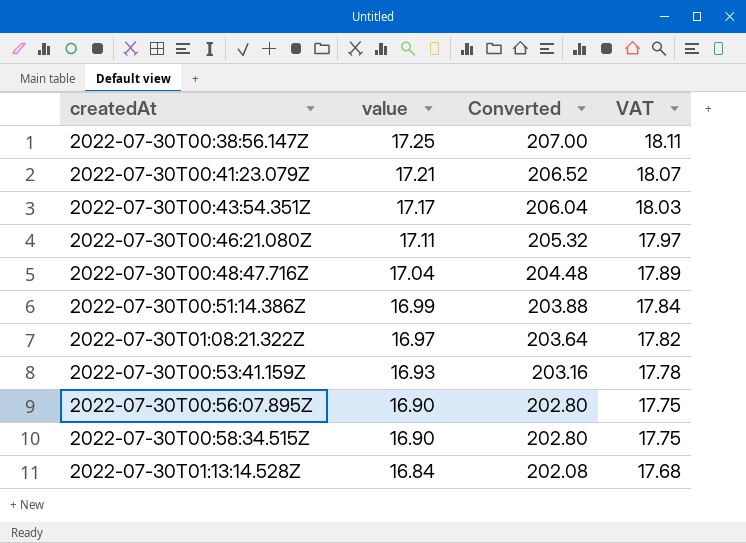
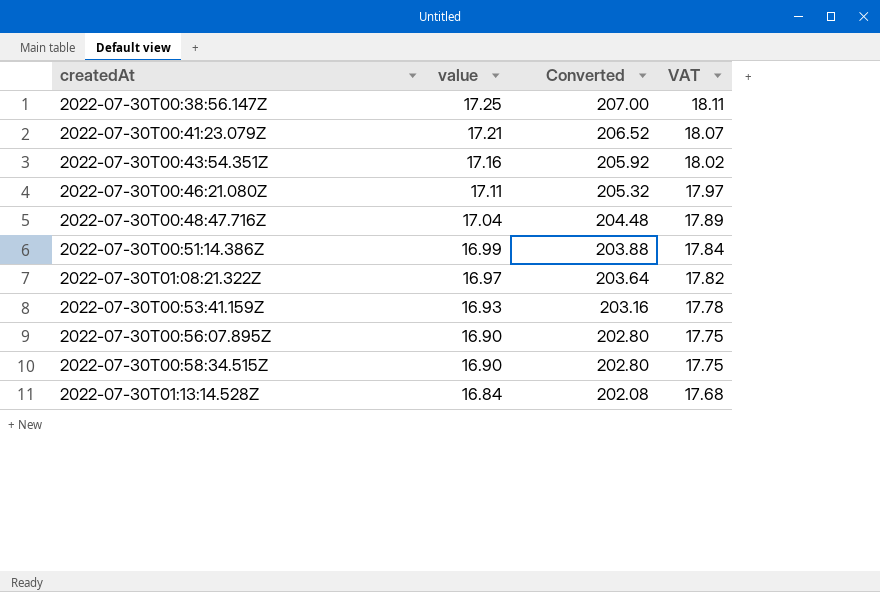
2022-07-30T00:43:54.351Z | value: 17.17 -> 17.16
2022-07-30T00:43:54.351Z | Converted: 206.04 -> 205.92
2022-07-30T00:43:54.351Z | VAT: 18.03 -> 18.02

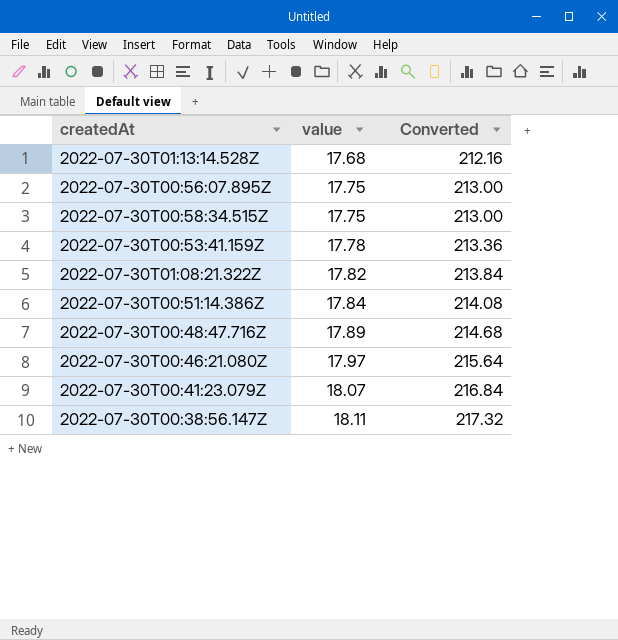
row order: value descending -> value ascending
column VAT | formula: [value] * 1.05 -> none
row 2022-07-30T00:43:54.351Z: 17.16 | 205.92 | 18.02 -> none
2022-07-30T01:13:14.528Z | value: 16.84 -> 17.68
2022-07-30T01:13:14.528Z | Converted: 202.08 -> 212.16
2022-07-30T00:56:07.895Z | value: 16.90 -> 17.75
2022-07-30T00:56:07.895Z | Converted: 202.80 -> 213.00
2022-07-30T00:58:34.515Z | value: 16.90 -> 17.75
2022-07-30T00:58:34.515Z | Converted: 202.80 -> 213.00
2022-07-30T00:53:41.159Z | value: 16.93 -> 17.78
2022-07-30T00:53:41.159Z | Converted: 203.16 -> 213.36
2022-07-30T01:08:21.322Z | value: 16.97 -> 17.82
2022-07-30T01:08:21.322Z | Converted: 203.64 -> 213.84
2022-07-30T00:51:14.386Z | value: 16.99 -> 17.84
2022-07-30T00:51:14.386Z | Converted: 203.88 -> 214.08
2022-07-30T00:48:47.716Z | value: 17.04 -> 17.89
2022-07-30T00:48:47.716Z | Converted: 204.48 -> 214.68
2022-07-30T00:46:21.080Z | value: 17.11 -> 17.97
2022-07-30T00:46:21.080Z | Converted: 205.32 -> 215.64
2022-07-30T00:41:23.079Z | value: 17.21 -> 18.07
2022-07-30T00:41:23.079Z | Converted: 206.52 -> 216.84
2022-07-30T00:38:56.147Z | value: 17.25 -> 18.11
2022-07-30T00:38:56.147Z | Converted: 207.00 -> 217.32

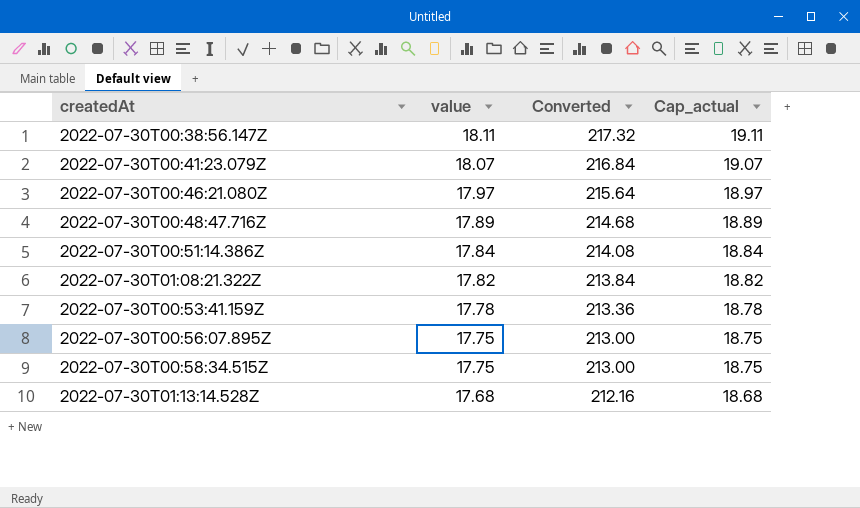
row order: value ascending -> value descending
column Cap_actual | formula: none -> [value] + 1

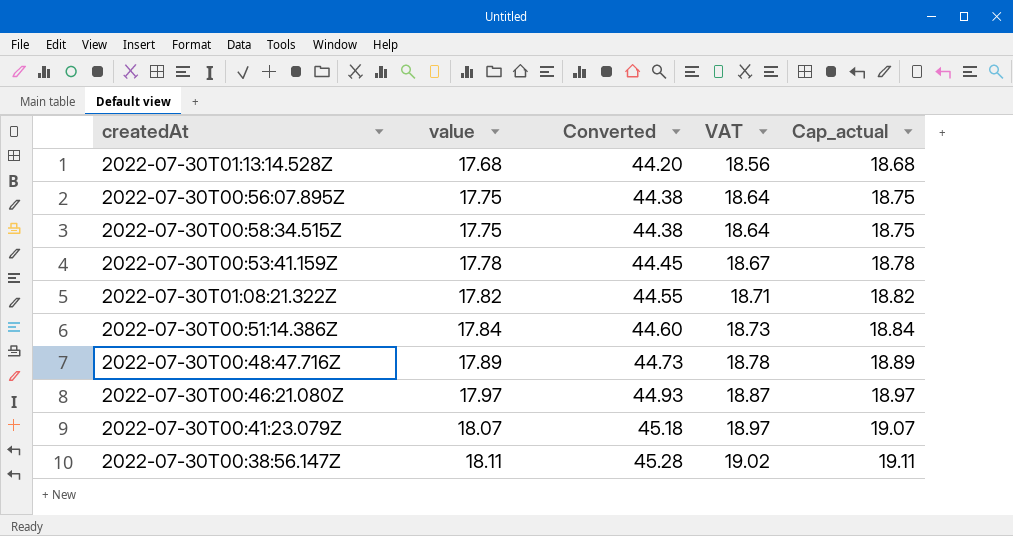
row order: value descending -> value ascending
column Converted | formula: [value] * 12 -> [value] * 2.5
column VAT | formula: none -> [value] * 1.05

